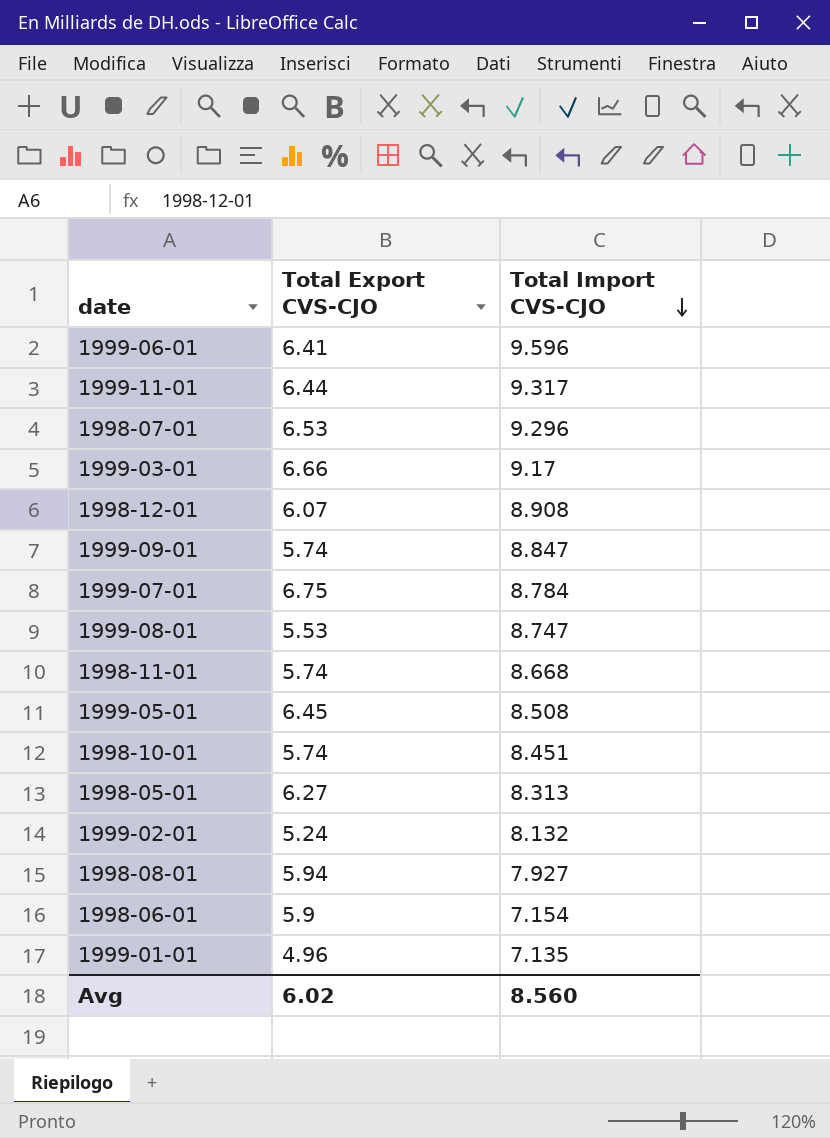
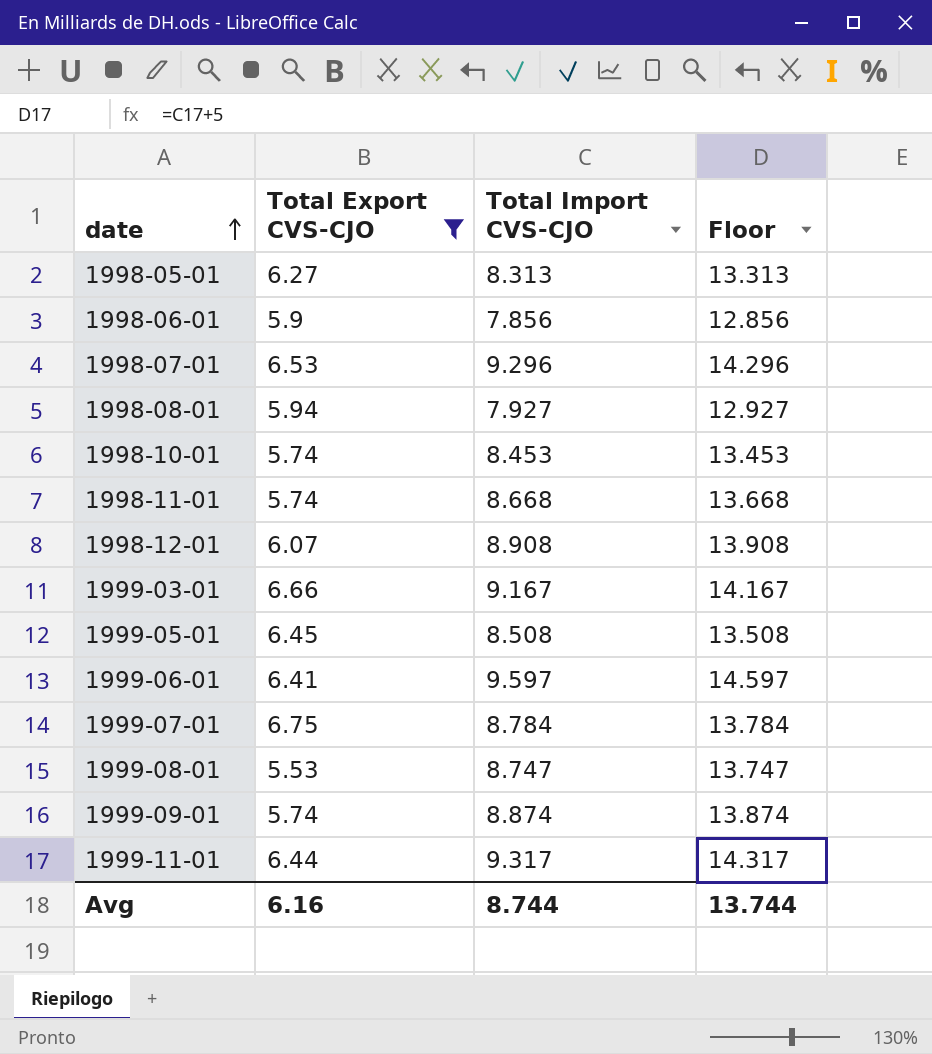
filter: none -> Total Export CVS-CJO >= 5.53
row order: Total Import CVS-CJO descending -> date ascending
column Floor | formula: none -> [Total Import CVS-CJO] + 5
1998-06-01 | Total Import CVS-CJO: 7.154 -> 7.856
1998-10-01 | Total Import CVS-CJO: 8.451 -> 8.453
1999-03-01 | Total Import CVS-CJO: 9.17 -> 9.167
1999-06-01 | Total Import CVS-CJO: 9.596 -> 9.597
1999-09-01 | Total Import CVS-CJO: 8.847 -> 8.874
Avg | Total Export CVS-CJO: 6.02 -> 6.16
Avg | Total Import CVS-CJO: 8.560 -> 8.744

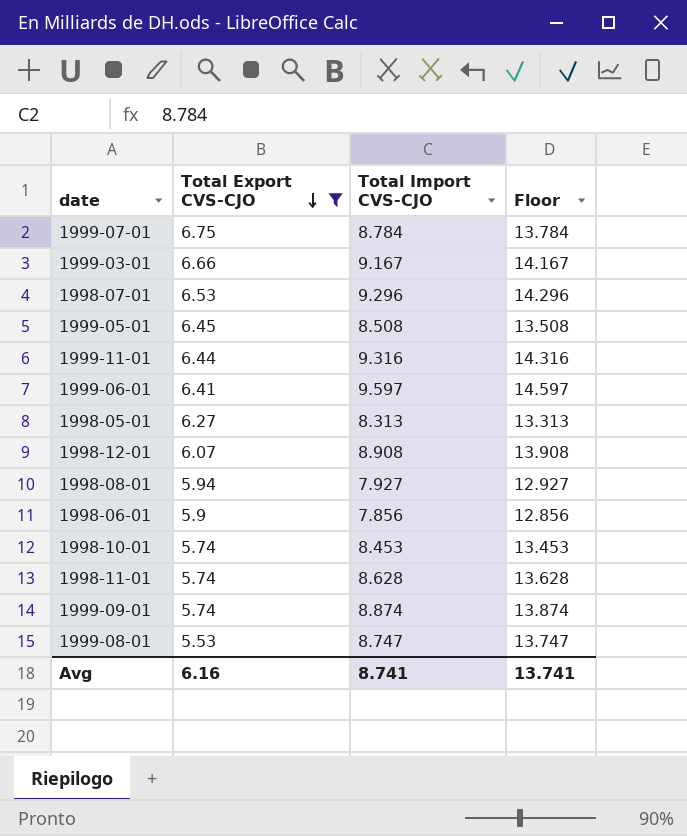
row order: date ascending -> Total Export CVS-CJO descending
1999-11-01 | Total Import CVS-CJO: 9.317 -> 9.316
1999-11-01 | Floor: 14.317 -> 14.316
1998-11-01 | Total Import CVS-CJO: 8.668 -> 8.628
1998-11-01 | Floor: 13.668 -> 13.628
Avg | Total Import CVS-CJO: 8.744 -> 8.741
Avg | Floor: 13.744 -> 13.741

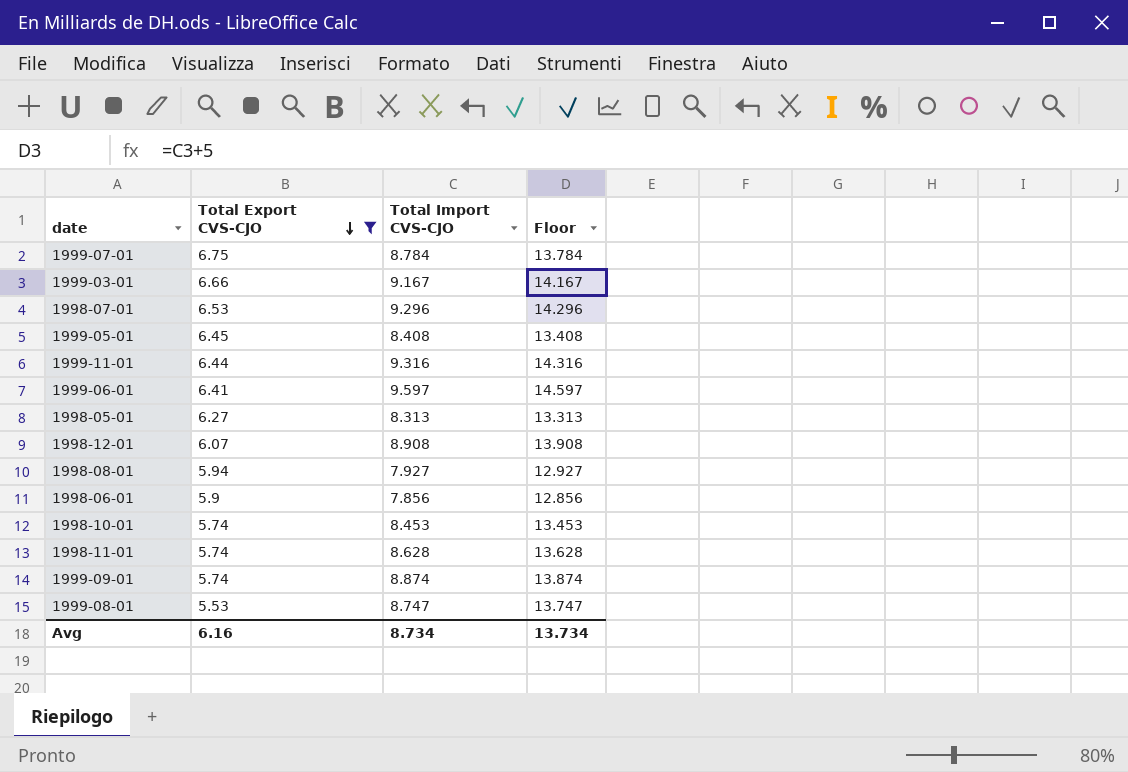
1999-05-01 | Total Import CVS-CJO: 8.508 -> 8.408
1999-05-01 | Floor: 13.508 -> 13.408
Avg | Total Import CVS-CJO: 8.741 -> 8.734
Avg | Floor: 13.741 -> 13.734

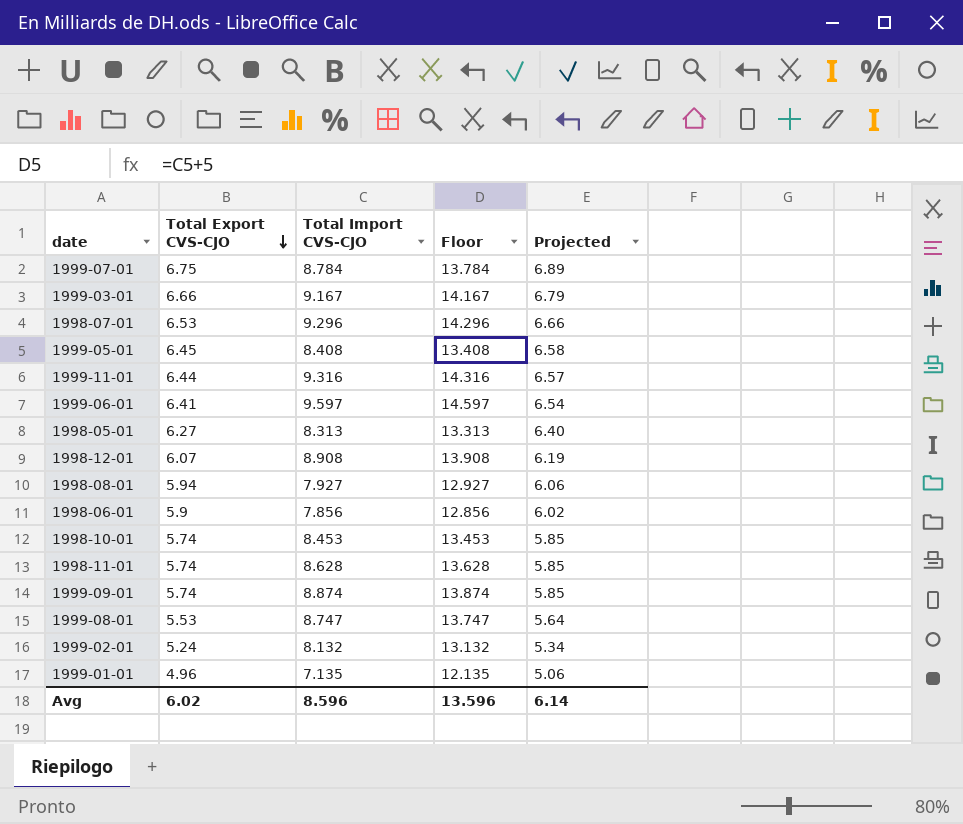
filter: Total Export CVS-CJO >= 5.53 -> none
column Projected | formula: none -> [Total Export CVS-CJO] * 1.02
Avg | Total Export CVS-CJO: 6.16 -> 6.02
Avg | Total Import CVS-CJO: 8.734 -> 8.596
Avg | Floor: 13.734 -> 13.596

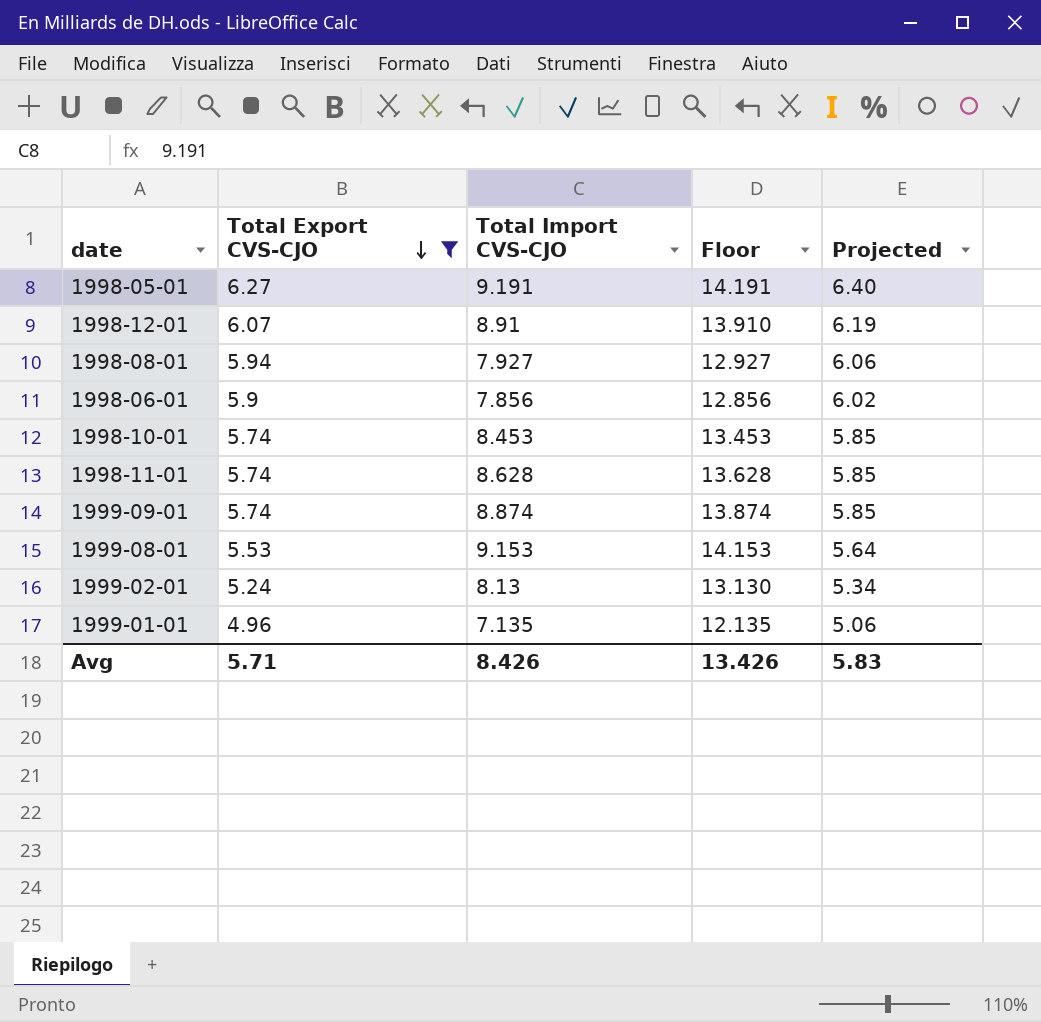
filter: none -> Total Export CVS-CJO <= 6.27
1998-05-01 | Total Import CVS-CJO: 8.313 -> 9.191
1998-05-01 | Floor: 13.313 -> 14.191
1998-12-01 | Total Import CVS-CJO: 8.908 -> 8.91
1998-12-01 | Floor: 13.908 -> 13.910
1999-08-01 | Total Import CVS-CJO: 8.747 -> 9.153
1999-08-01 | Floor: 13.747 -> 14.153
1999-02-01 | Total Import CVS-CJO: 8.132 -> 8.13
1999-02-01 | Floor: 13.132 -> 13.130
Avg | Total Export CVS-CJO: 6.02 -> 5.71
Avg | Total Import CVS-CJO: 8.596 -> 8.426
Avg | Floor: 13.596 -> 13.426
Avg | Projected: 6.14 -> 5.83

